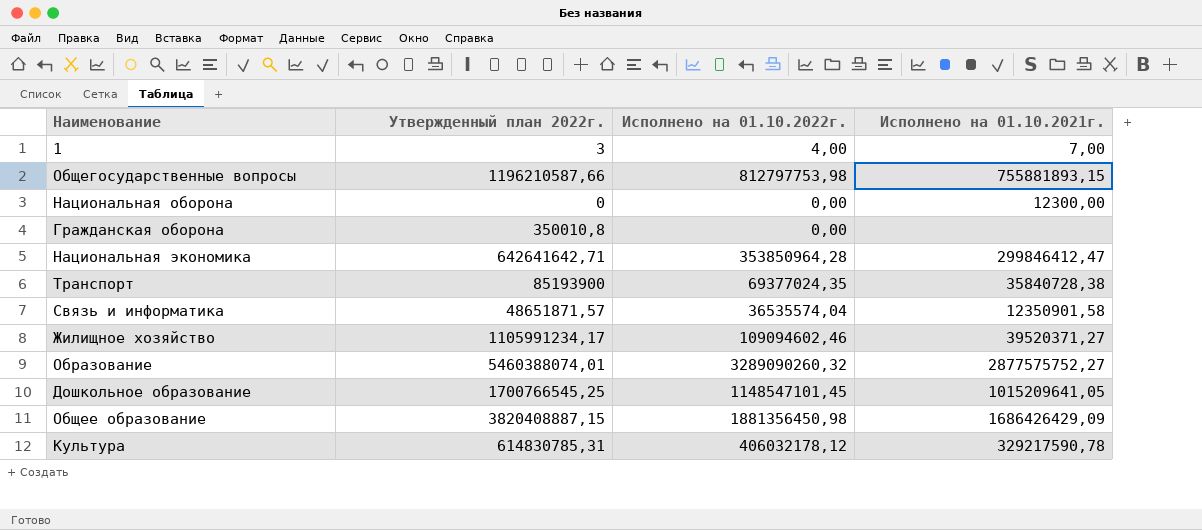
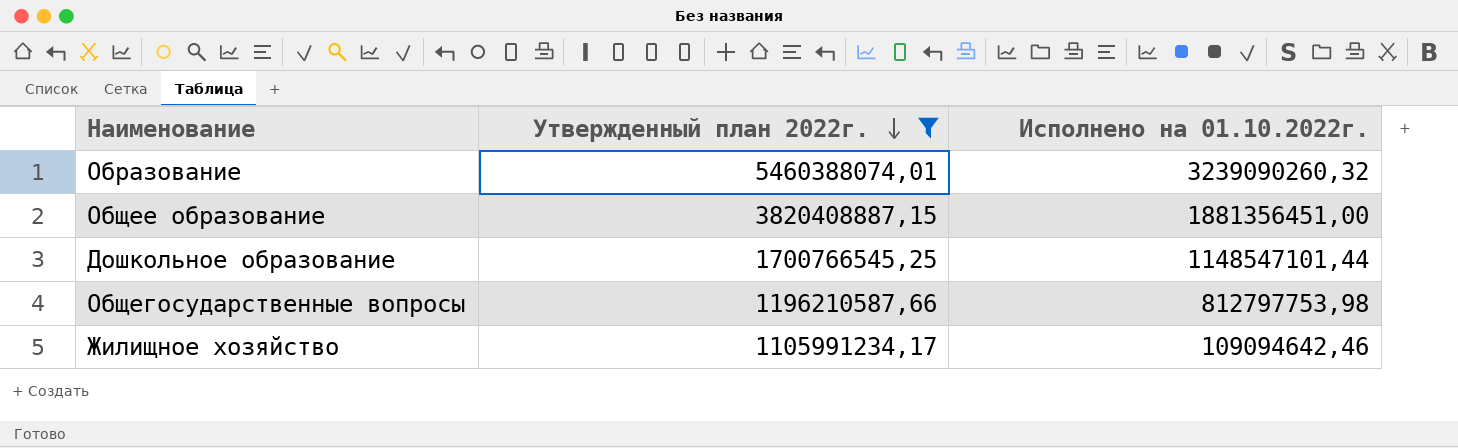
filter: none -> Утвержденный план 2022г. >= 1105991234,17
row order: none -> Утвержденный план 2022г. descending
column Исполнено на 01.10.2021г. | position: 4 -> none
Образование | Исполнено на 01.10.2022г.: 3289090260,32 -> 3239090260,32
Общее образование | Исполнено на 01.10.2022г.: 1881356450,98 -> 1881356451,00
Дошкольное образование | Исполнено на 01.10.2022г.: 1148547101,45 -> 1148547101,44
Жилищное хозяйство | Исполнено на 01.10.2022г.: 109094602,46 -> 109094642,46

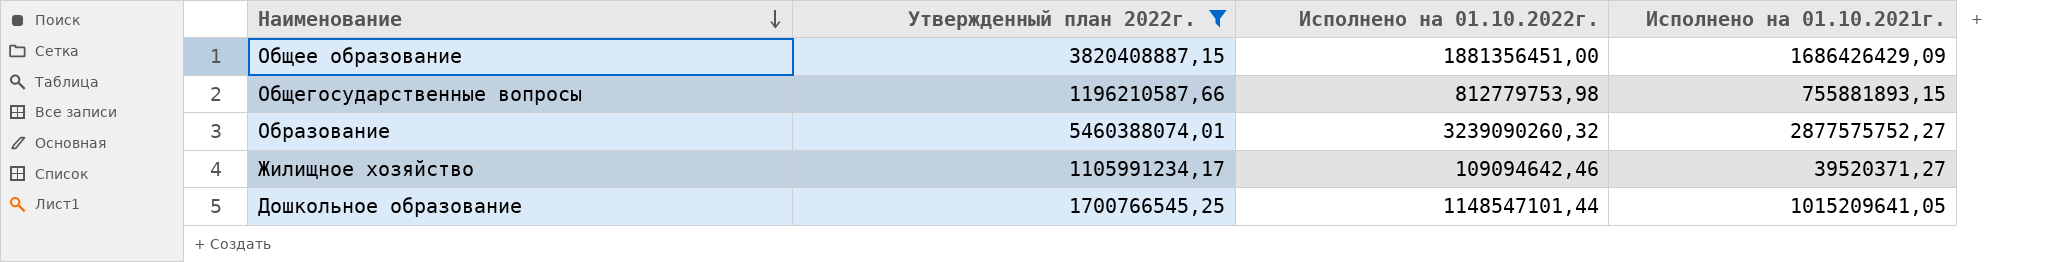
row order: Утвержденный план 2022г. descending -> Наименование descending
column Исполнено на 01.10.2021г. | position: none -> 4
Общегосударственные вопросы | Исполнено на 01.10.2022г.: 812797753,98 -> 812779753,98

